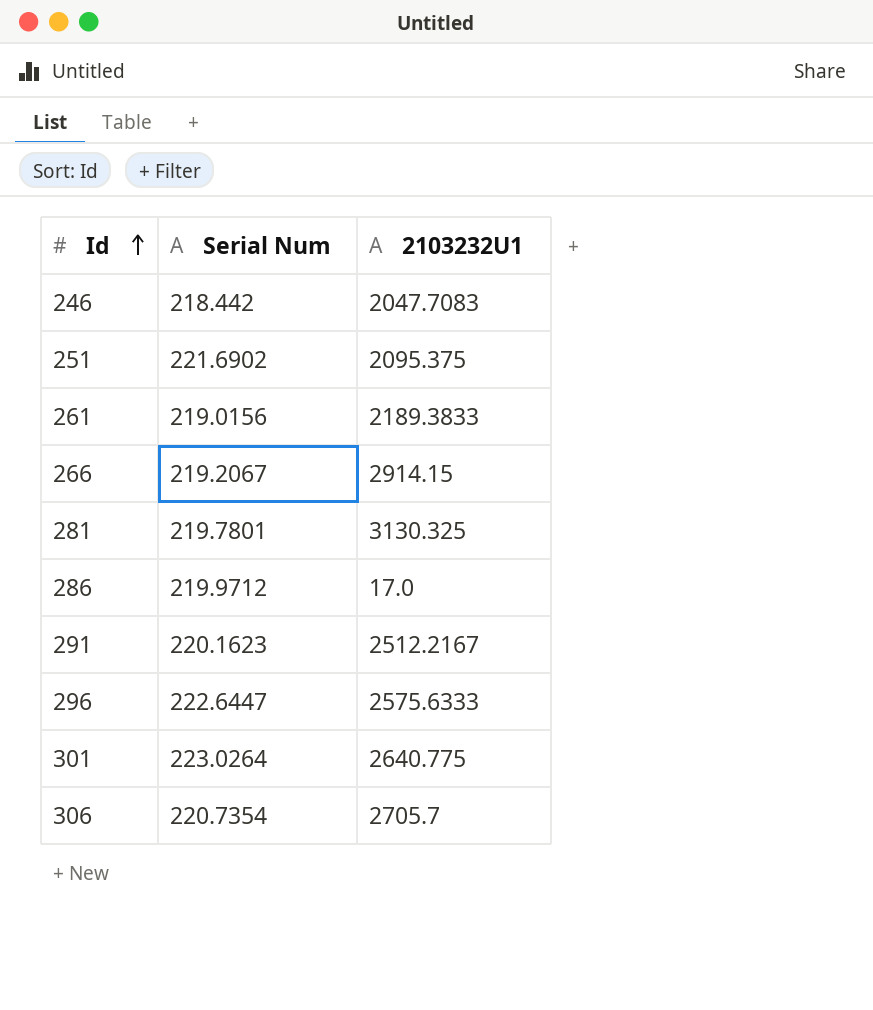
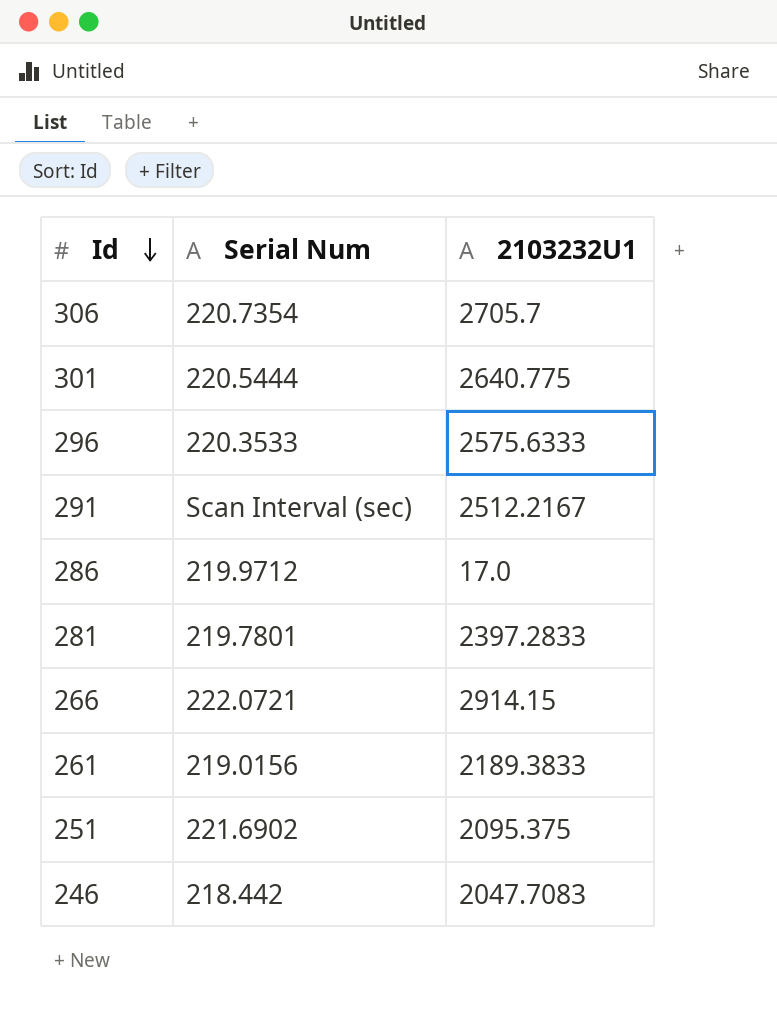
row order: Id ascending -> Id descending
301 | Serial Num: 223.0264 -> 220.5444
296 | Serial Num: 222.6447 -> 220.3533
291 | Serial Num: 220.1623 -> Scan Interval (sec)
281 | 2103232U1: 3130.325 -> 2397.2833
266 | Serial Num: 219.2067 -> 222.0721

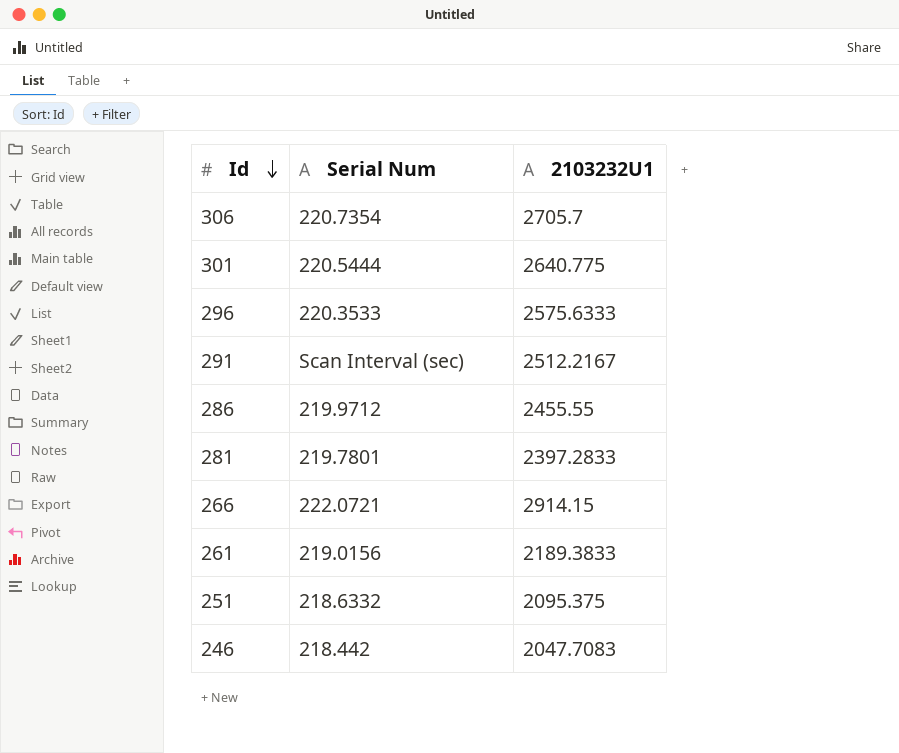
286 | 2103232U1: 17.0 -> 2455.55
251 | Serial Num: 221.6902 -> 218.6332

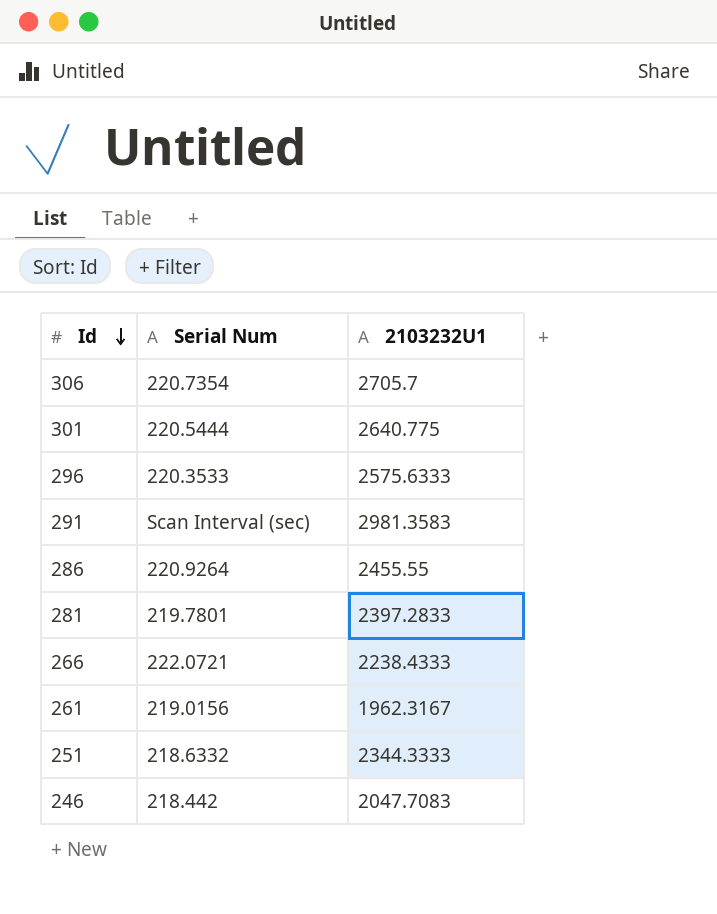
291 | 2103232U1: 2512.2167 -> 2981.3583
286 | Serial Num: 219.9712 -> 220.9264
266 | 2103232U1: 2914.15 -> 2238.4333
261 | 2103232U1: 2189.3833 -> 1962.3167
251 | 2103232U1: 2095.375 -> 2344.3333

